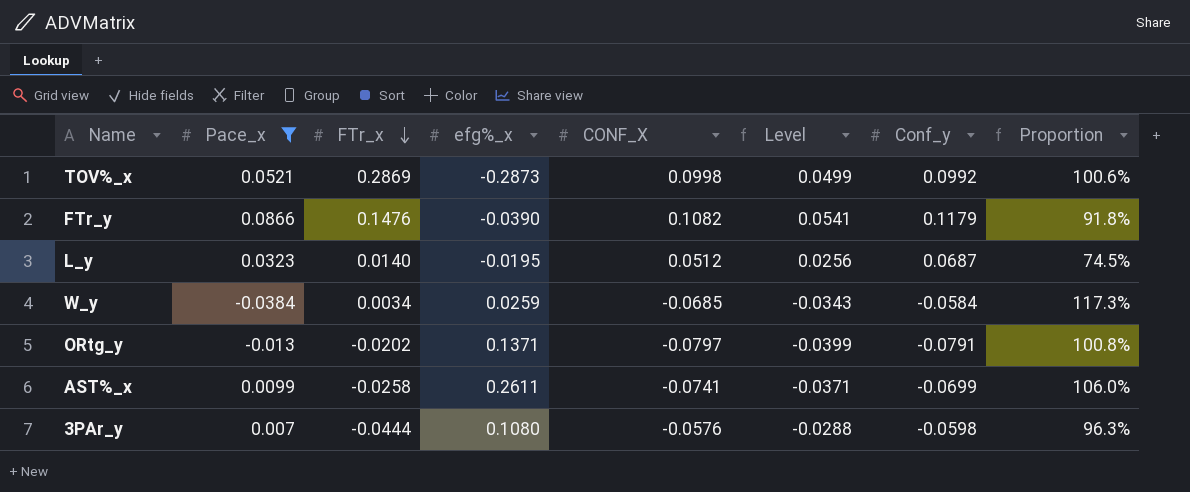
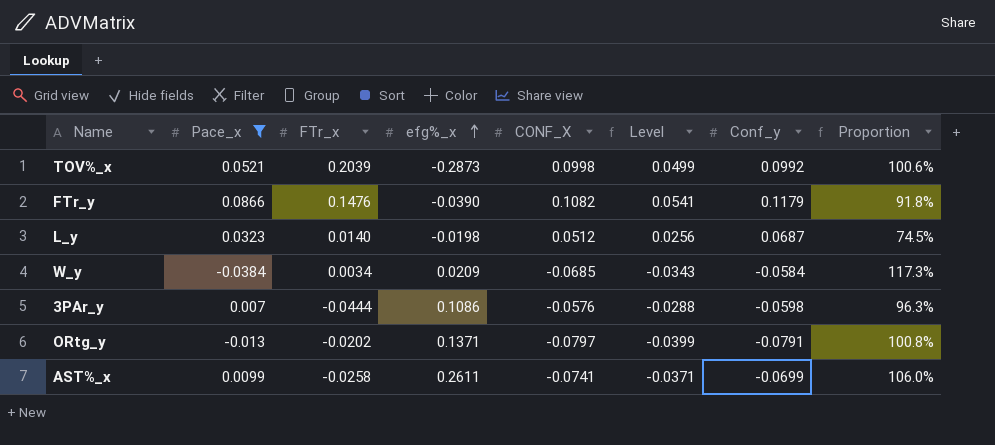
row order: FTr_x descending -> efg%_x ascending
TOV%_x | FTr_x: 0.2869 -> 0.2039
L_y | efg%_x: -0.0195 -> -0.0198
W_y | efg%_x: 0.0259 -> 0.0209
3PAr_y | efg%_x: 0.1080 -> 0.1086

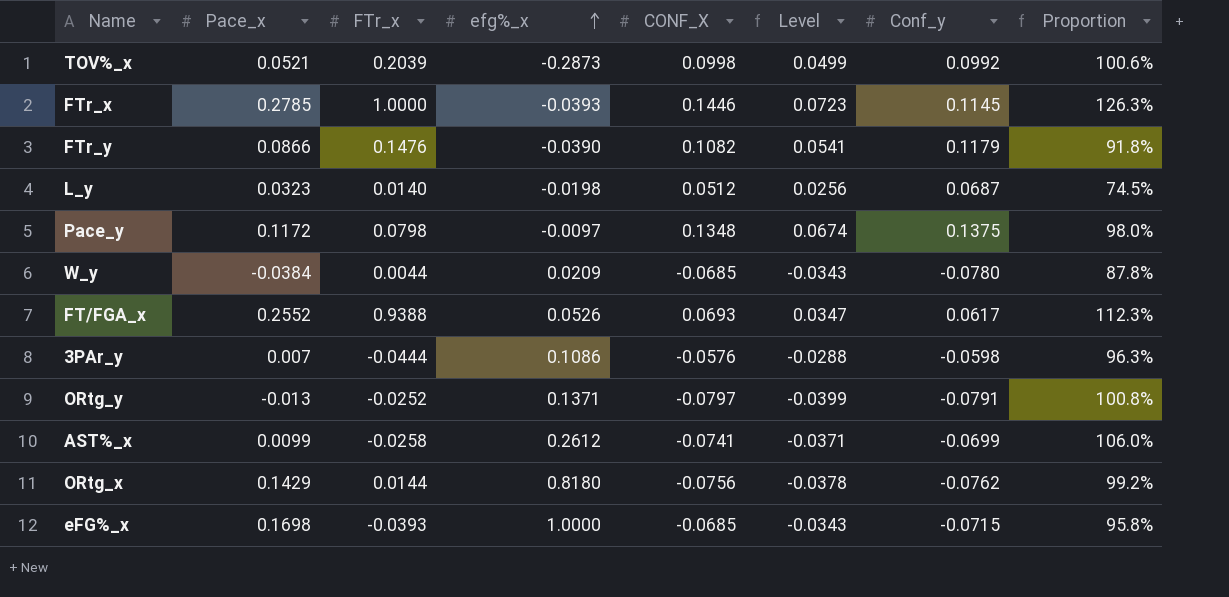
filter: Pace_x <= 0.0866 -> none
W_y | FTr_x: 0.0034 -> 0.0044
W_y | Conf_y: -0.0584 -> -0.0780
W_y | Proportion: 117.3% -> 87.8%
ORtg_y | FTr_x: -0.0202 -> -0.0252
AST%_x | efg%_x: 0.2611 -> 0.2612

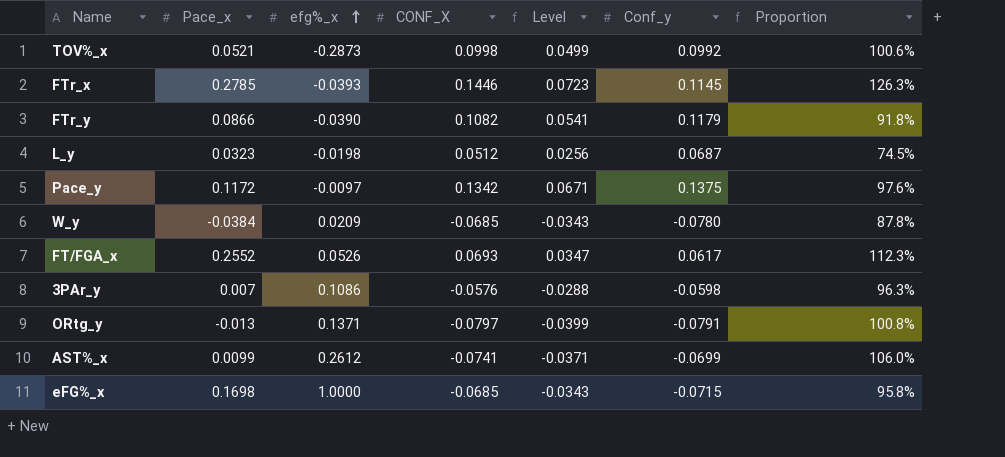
column FTr_x | position: 3 -> none
row ORtg_x: 0.1429 | 0.0144 | 0.8180 | -0.0756 | -0.0378 | -0.0762 | 99.2% -> none
Pace_y | CONF_X: 0.1348 -> 0.1342
Pace_y | Level: 0.0674 -> 0.0671
Pace_y | Proportion: 98.0% -> 97.6%

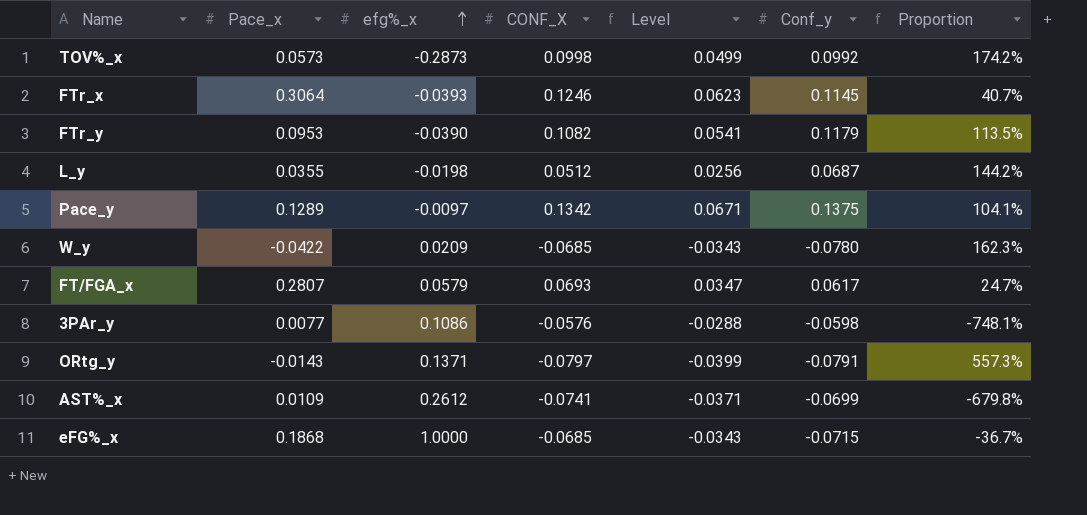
column Proportion | formula: [CONF_X] / [Conf_y] -> [CONF_X] / [Pace_x]
TOV%_x | Pace_x: 0.0521 -> 0.0573
FTr_x | Pace_x: 0.2785 -> 0.3064
FTr_x | CONF_X: 0.1446 -> 0.1246
FTr_x | Level: 0.0723 -> 0.0623
FTr_y | Pace_x: 0.0866 -> 0.0953
L_y | Pace_x: 0.0323 -> 0.0355
Pace_y | Pace_x: 0.1172 -> 0.1289
W_y | Pace_x: -0.0384 -> -0.0422
FT/FGA_x | Pace_x: 0.2552 -> 0.2807
FT/FGA_x | efg%_x: 0.0526 -> 0.0579
3PAr_y | Pace_x: 0.007 -> 0.0077
ORtg_y | Pace_x: -0.013 -> -0.0143
AST%_x | Pace_x: 0.0099 -> 0.0109
eFG%_x | Pace_x: 0.1698 -> 0.1868

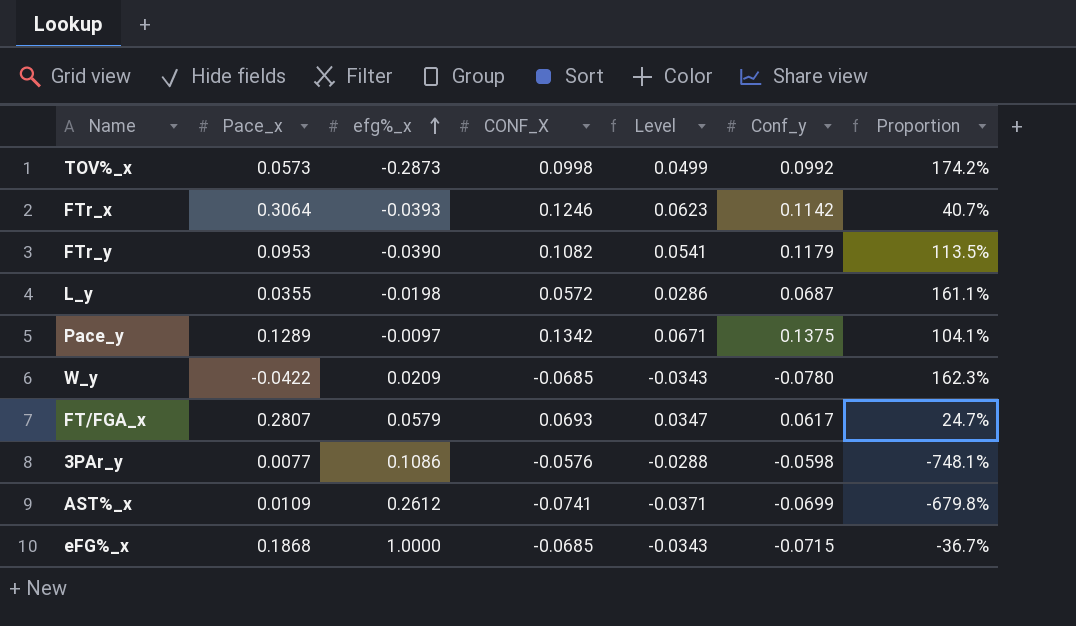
row ORtg_y: -0.0143 | 0.1371 | -0.0797 | -0.0399 | -0.0791 | 557.3% -> none
FTr_x | Conf_y: 0.1145 -> 0.1142
L_y | CONF_X: 0.0512 -> 0.0572
L_y | Level: 0.0256 -> 0.0286
L_y | Proportion: 144.2% -> 161.1%

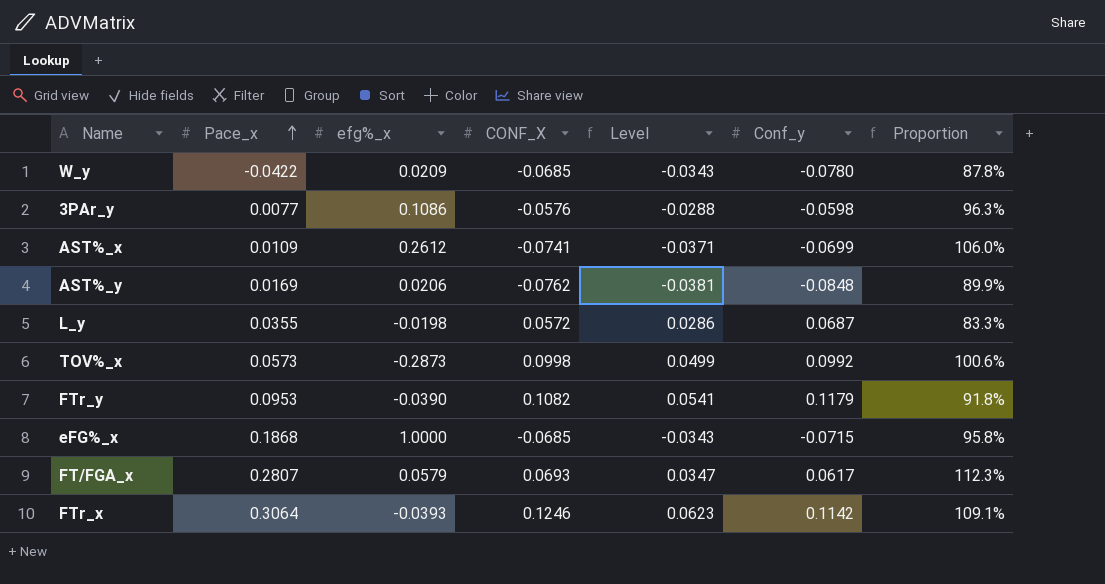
row order: efg%_x ascending -> Pace_x ascending
column Proportion | formula: [CONF_X] / [Pace_x] -> [CONF_X] / [Conf_y]
row Pace_y: 0.1289 | -0.0097 | 0.1342 | 0.0671 | 0.1375 | 104.1% -> none
row AST%_y: none -> 0.0169 | 0.0206 | -0.0762 | -0.0381 | -0.0848 | 89.9%

